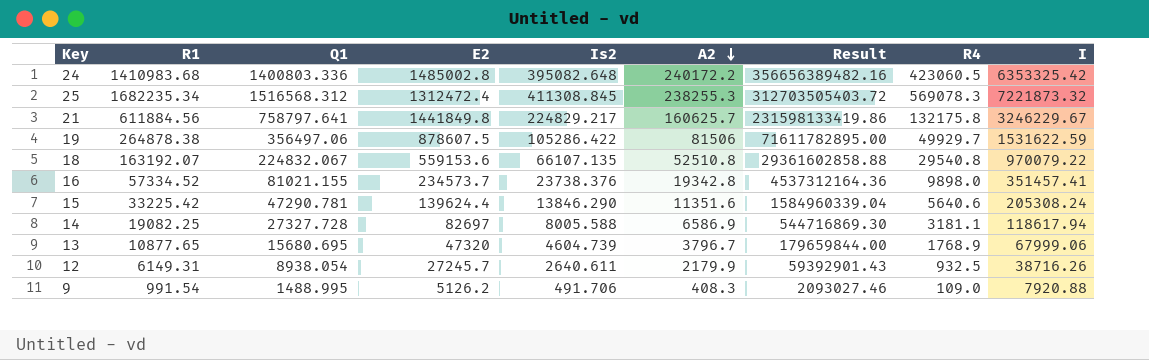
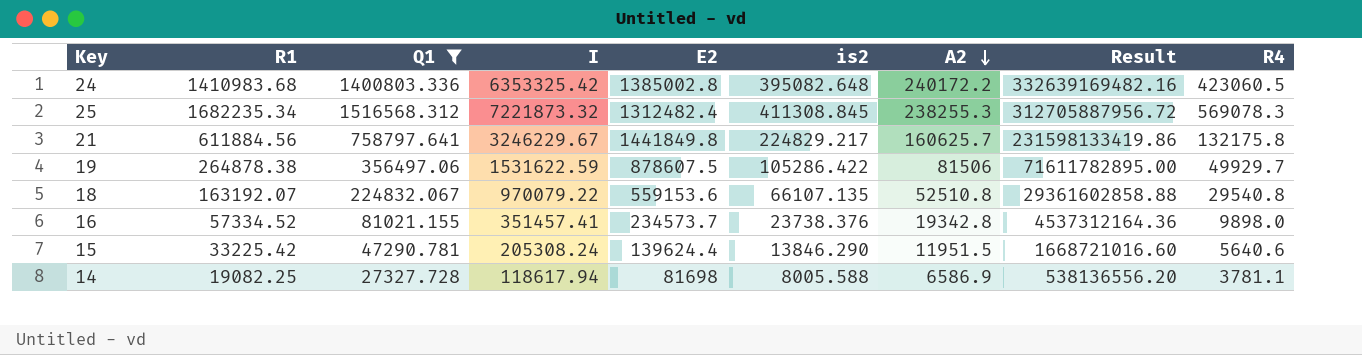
filter: none -> Q1 >= 27327.728
column I | position: 9 -> 4
column name: Is2 -> is2
24 | E2: 1485002.8 -> 1385002.8
24 | Result: 356656389482.16 -> 332639169482.16
25 | E2: 1312472.4 -> 1312482.4
25 | Result: 312703505403.72 -> 312705887956.72
15 | A2: 11351.6 -> 11951.5
15 | Result: 1584960339.04 -> 1668721016.60
14 | E2: 82697 -> 81698
14 | Result: 544716869.30 -> 538136556.20
14 | R4: 3181.1 -> 3781.1

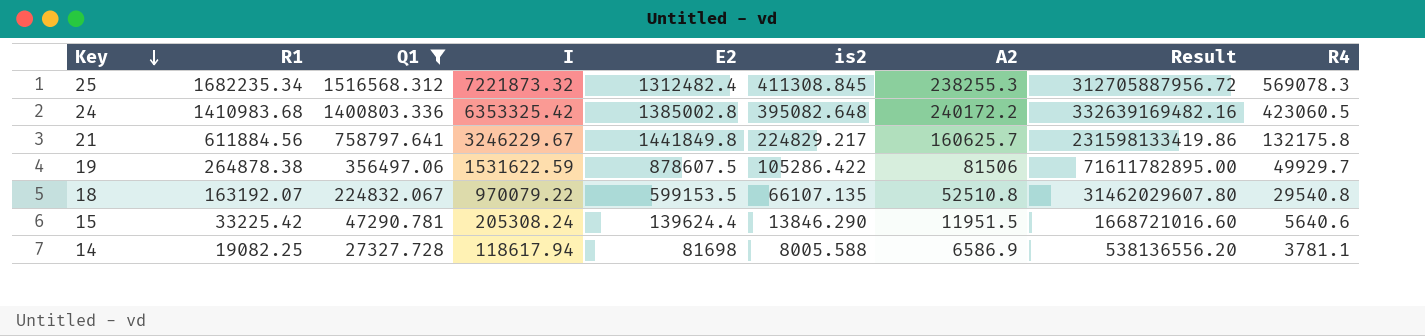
row order: A2 descending -> Key descending
row 16: 57334.52 | 81021.155 | 351457.41 | 234573.7 | 23738.376 | 19342.8 | 4537312164.36 | 9898.0 -> none
18 | E2: 559153.6 -> 599153.5
18 | Result: 29361602858.88 -> 31462029607.80

